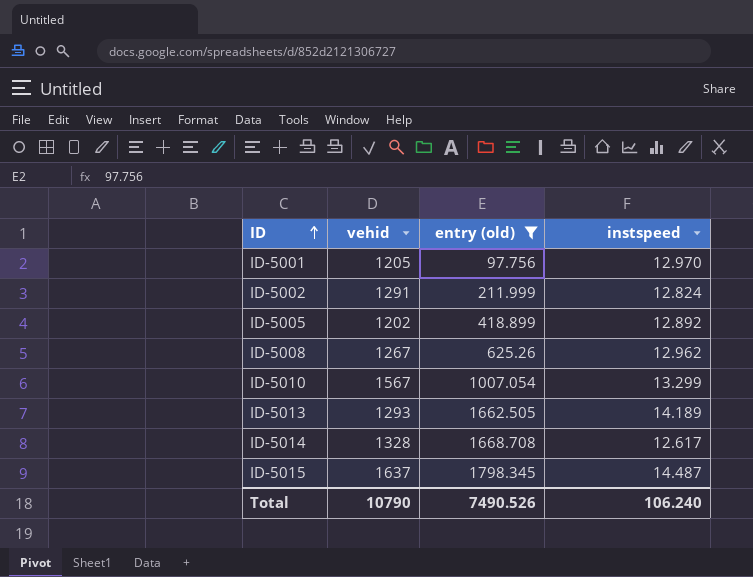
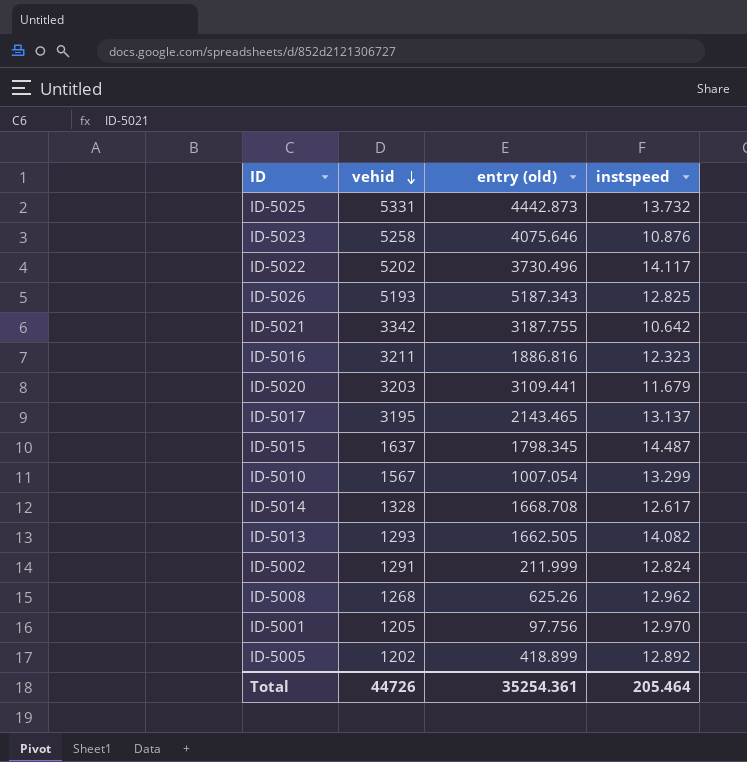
filter: entry (old) <= 1798.345 -> none
row order: ID ascending -> vehid descending
ID-5013 | instspeed: 14.189 -> 14.082
ID-5008 | vehid: 1267 -> 1268
Total | vehid: 10790 -> 44726
Total | entry (old): 7490.526 -> 35254.361
Total | instspeed: 106.240 -> 205.464

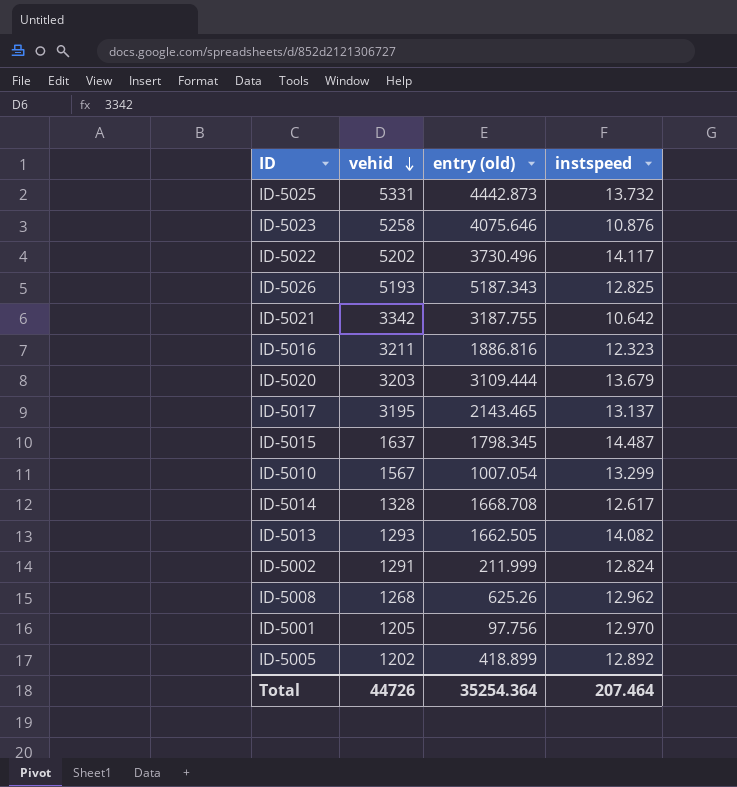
ID-5020 | entry (old): 3109.441 -> 3109.444
ID-5020 | instspeed: 11.679 -> 13.679
Total | entry (old): 35254.361 -> 35254.364
Total | instspeed: 205.464 -> 207.464

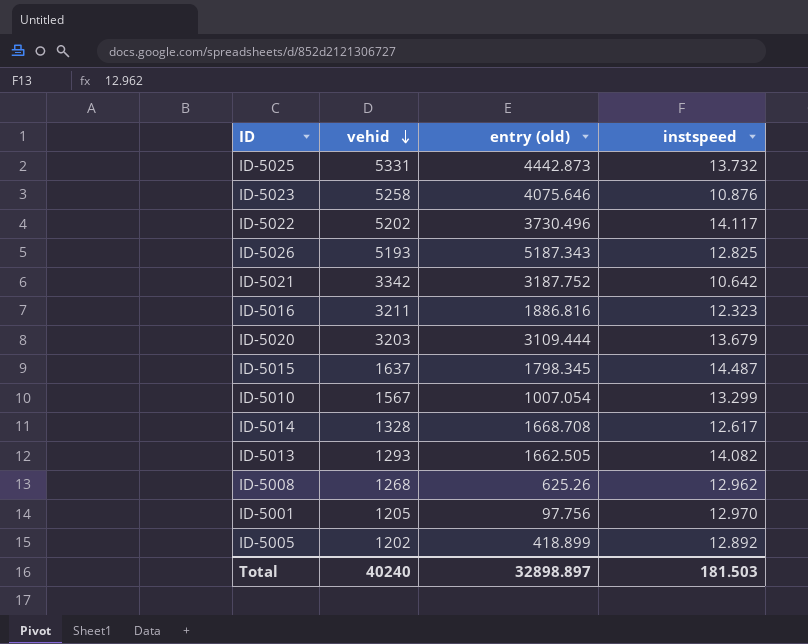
row ID-5017: 3195 | 2143.465 | 13.137 -> none
row ID-5002: 1291 | 211.999 | 12.824 -> none
ID-5021 | entry (old): 3187.755 -> 3187.752
Total | vehid: 44726 -> 40240
Total | entry (old): 35254.364 -> 32898.897
Total | instspeed: 207.464 -> 181.503

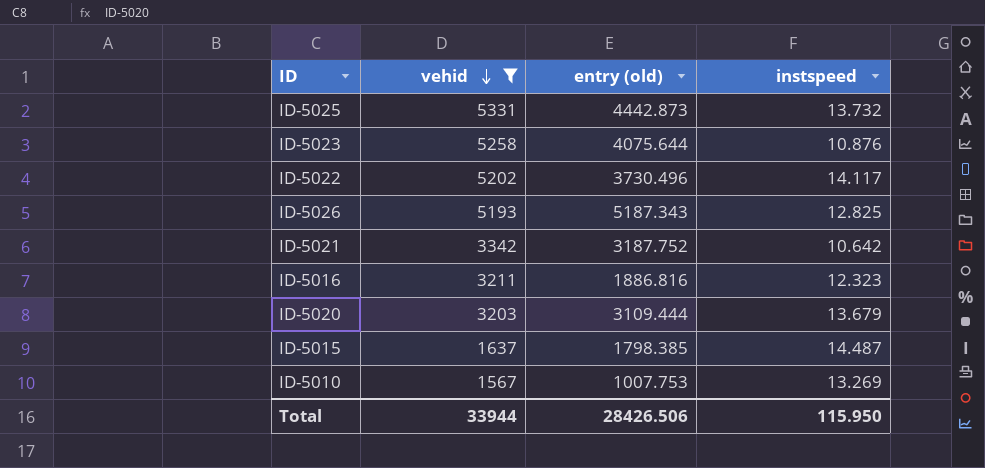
filter: none -> vehid >= 1567
ID-5023 | entry (old): 4075.646 -> 4075.644
ID-5015 | entry (old): 1798.345 -> 1798.385
ID-5010 | entry (old): 1007.054 -> 1007.753
ID-5010 | instspeed: 13.299 -> 13.269
Total | vehid: 40240 -> 33944
Total | entry (old): 32898.897 -> 28426.506
Total | instspeed: 181.503 -> 115.950

